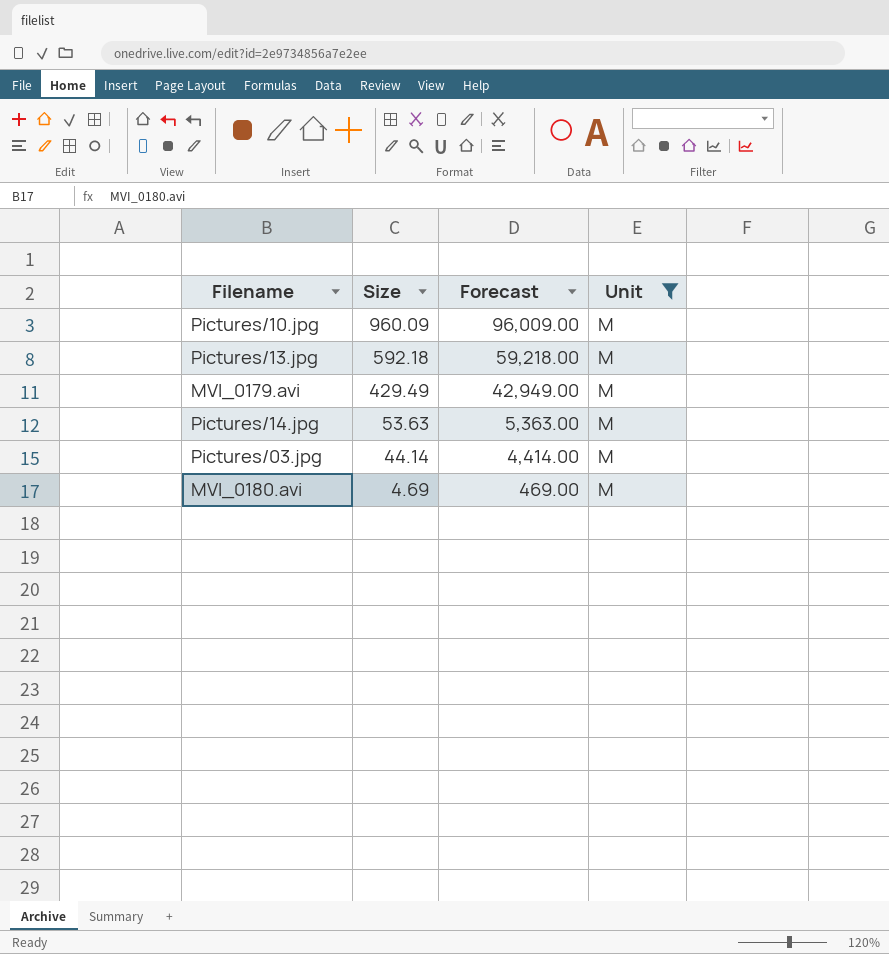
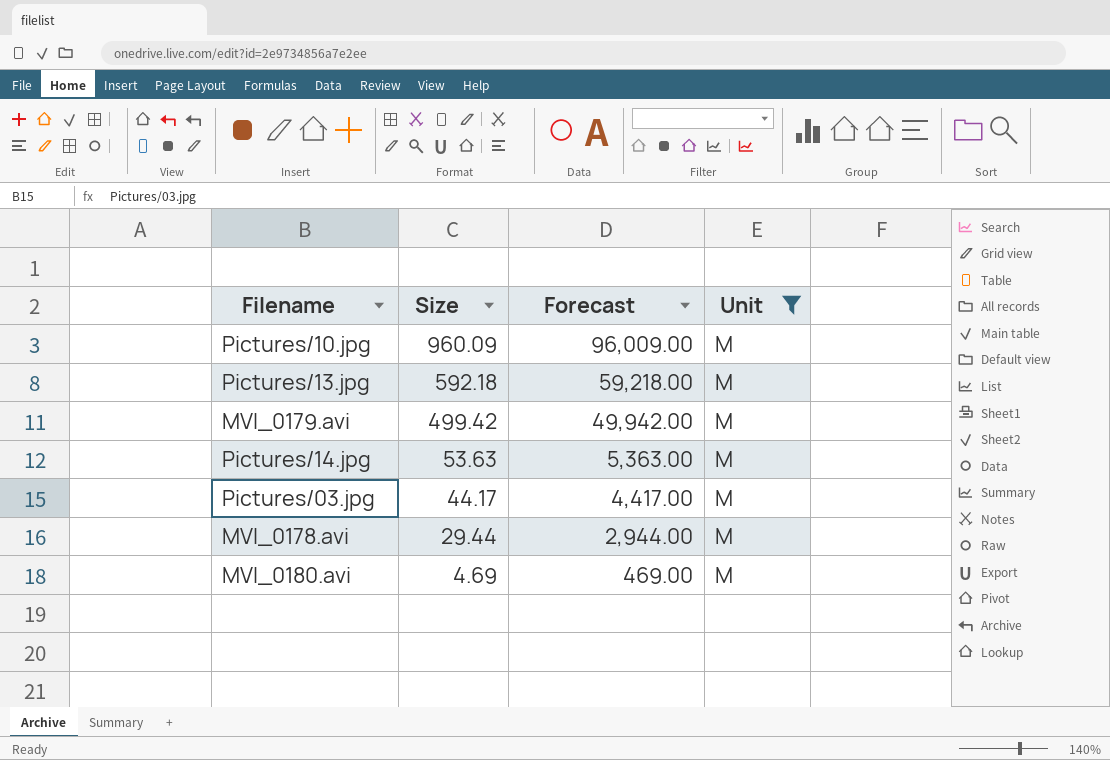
MVI_0179.avi | Size: 429.49 -> 499.42
MVI_0179.avi | Forecast: 42,949.00 -> 49,942.00
Pictures/03.jpg | Size: 44.14 -> 44.17
Pictures/03.jpg | Forecast: 4,414.00 -> 4,417.00
row MVI_0178.avi: none -> 29.44 | 2,944.00 | M

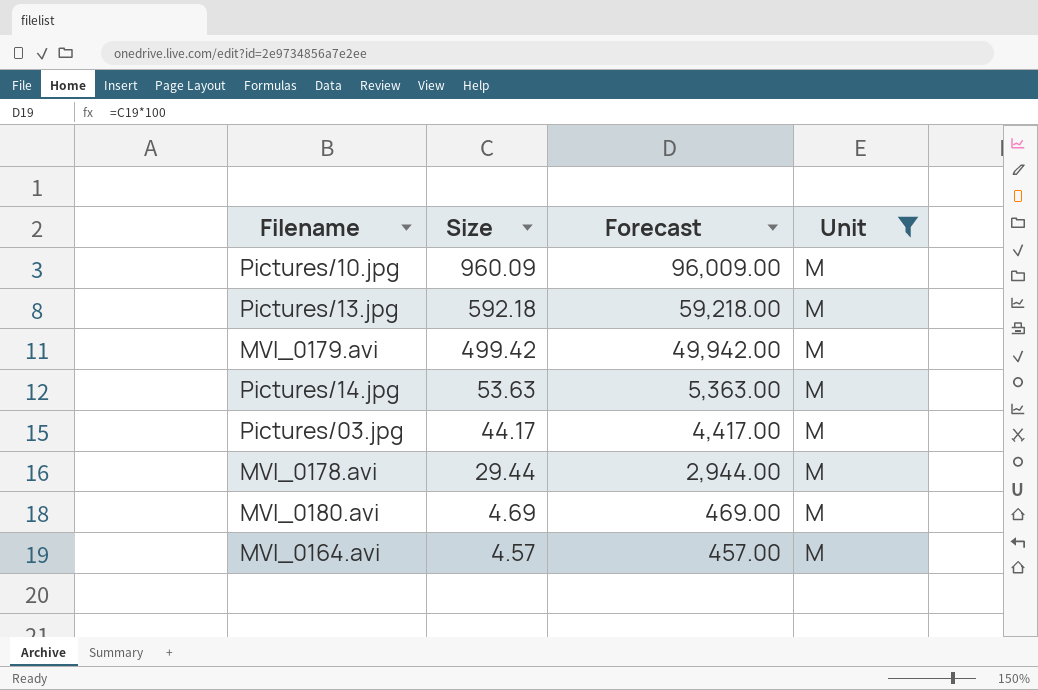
row MVI_0164.avi: none -> 4.57 | 457.00 | M

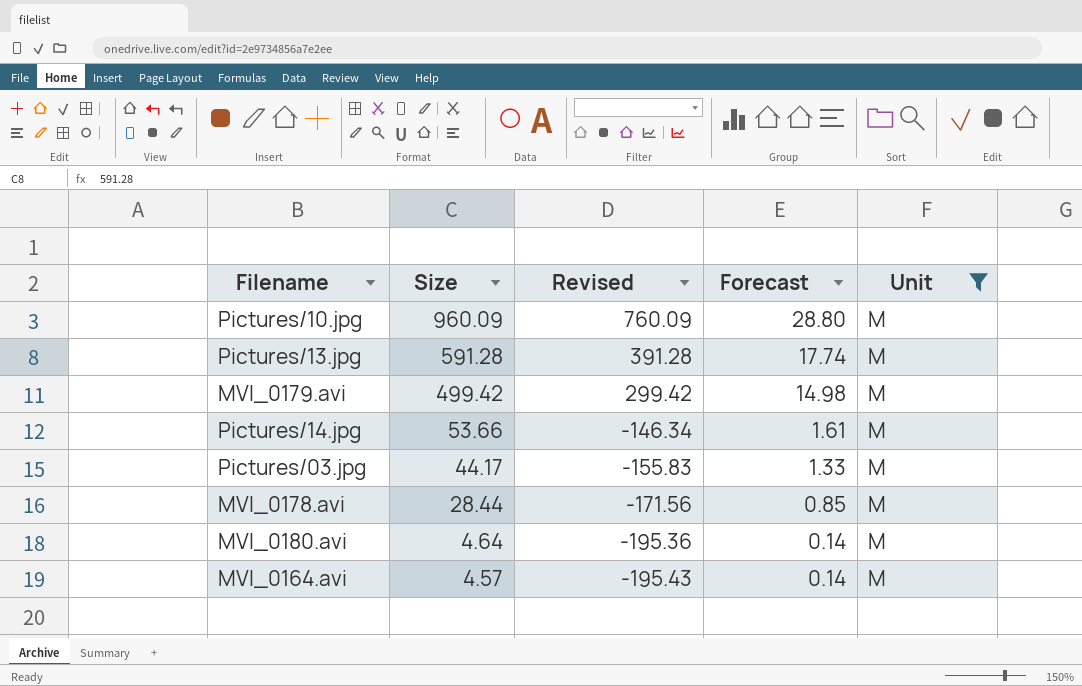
column Revised | formula: none -> [Size] - 200
column Forecast | formula: [Size] * 100 -> [Size] * 0.03
Pictures/13.jpg | Size: 592.18 -> 591.28
Pictures/14.jpg | Size: 53.63 -> 53.66
MVI_0178.avi | Size: 29.44 -> 28.44
MVI_0180.avi | Size: 4.69 -> 4.64

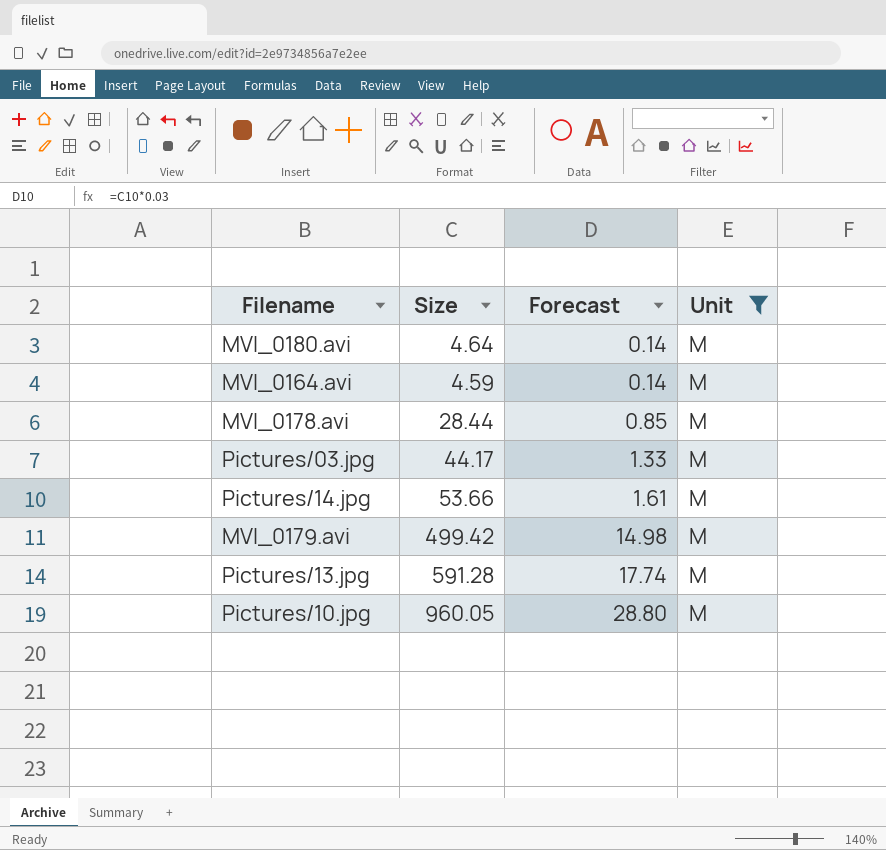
row order: Size descending -> Forecast ascending
column Revised | formula: [Size] - 200 -> none
MVI_0164.avi | Size: 4.57 -> 4.59
Pictures/10.jpg | Size: 960.09 -> 960.05

